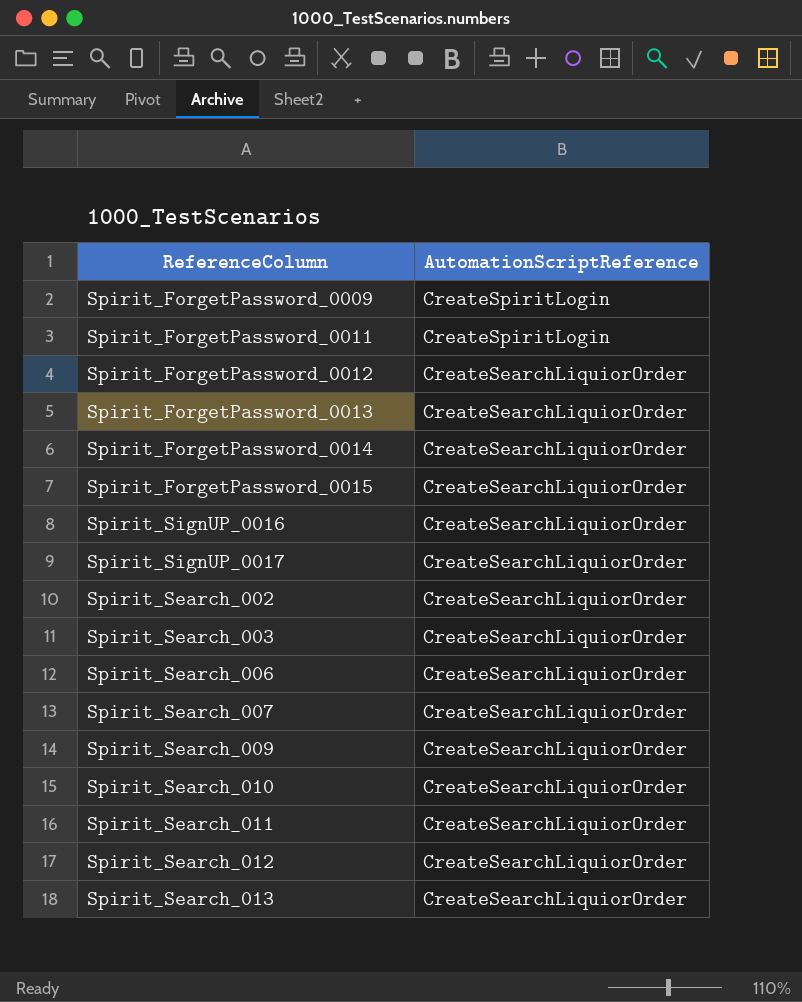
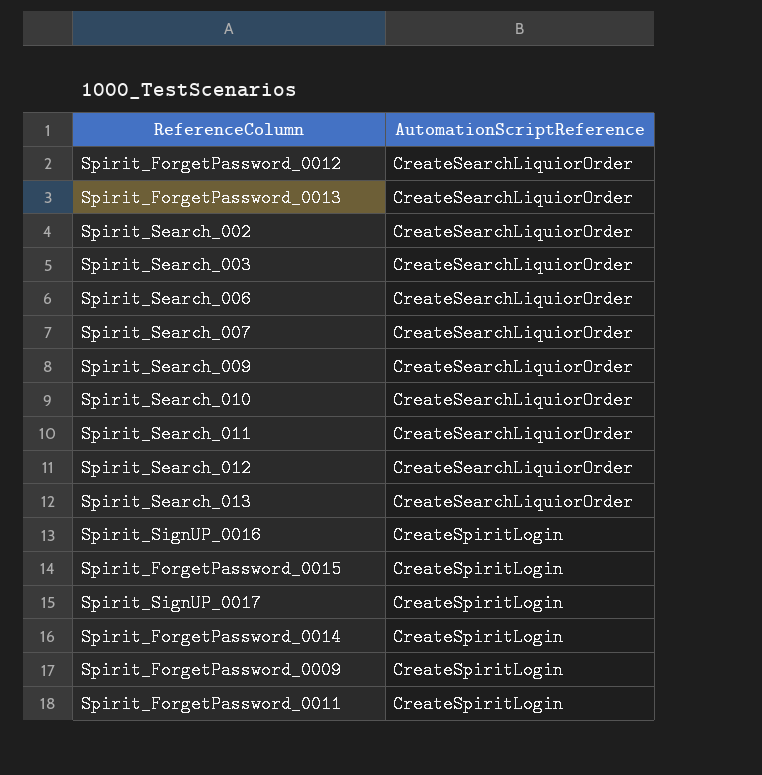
row order: AutomationScriptReference descending -> AutomationScriptReference ascending
Spirit_SignUP_0016 | AutomationScriptReference: CreateSearchLiquiorOrder -> CreateSpiritLogin
Spirit_ForgetPassword_0015 | AutomationScriptReference: CreateSearchLiquiorOrder -> CreateSpiritLogin
Spirit_SignUP_0017 | AutomationScriptReference: CreateSearchLiquiorOrder -> CreateSpiritLogin
Spirit_ForgetPassword_0014 | AutomationScriptReference: CreateSearchLiquiorOrder -> CreateSpiritLogin

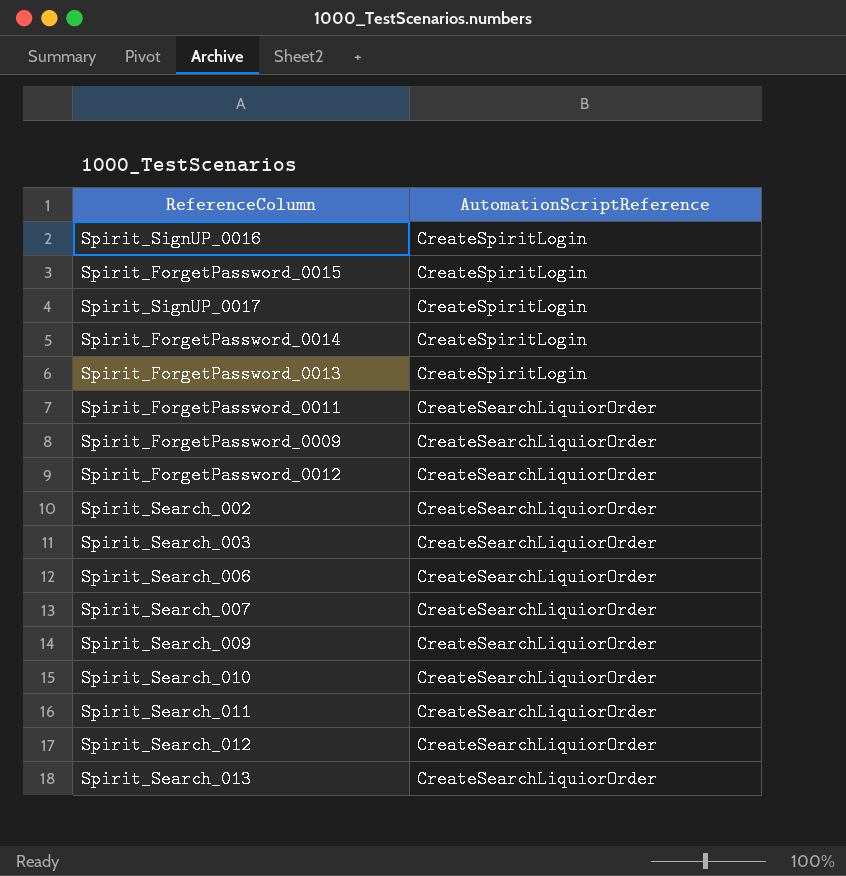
row order: AutomationScriptReference ascending -> AutomationScriptReference descending
Spirit_ForgetPassword_0013 | AutomationScriptReference: CreateSearchLiquiorOrder -> CreateSpiritLogin
Spirit_ForgetPassword_0011 | AutomationScriptReference: CreateSpiritLogin -> CreateSearchLiquiorOrder
Spirit_ForgetPassword_0009 | AutomationScriptReference: CreateSpiritLogin -> CreateSearchLiquiorOrder

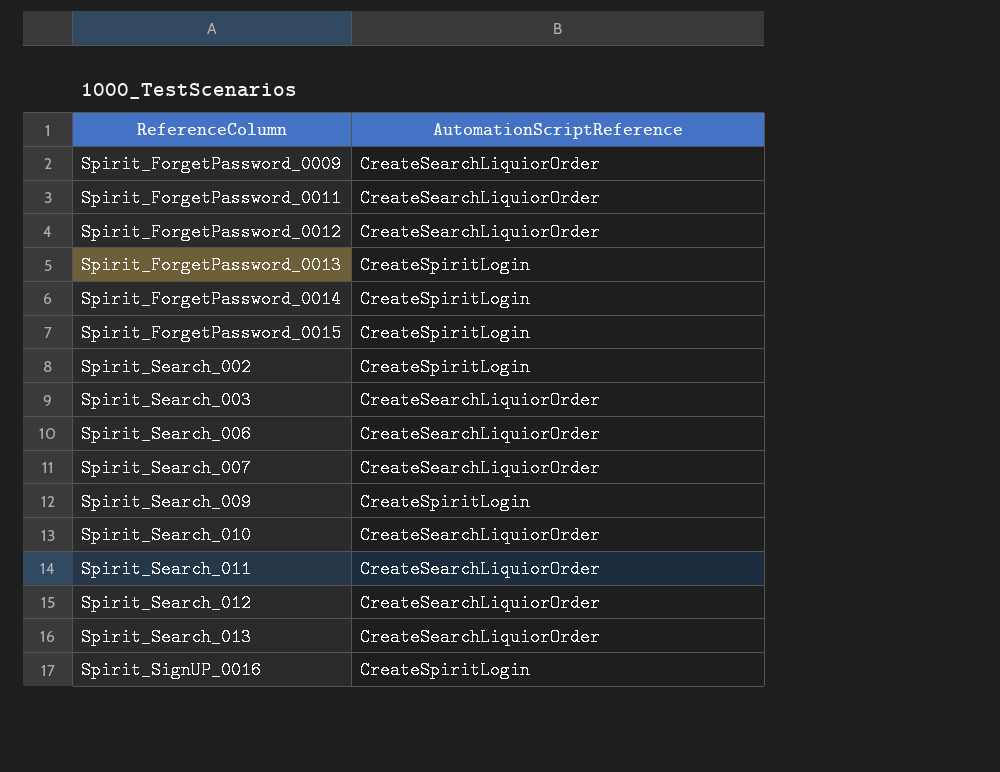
row order: AutomationScriptReference descending -> ReferenceColumn ascending
row Spirit_SignUP_0017: CreateSpiritLogin -> none
Spirit_Search_002 | AutomationScriptReference: CreateSearchLiquiorOrder -> CreateSpiritLogin
Spirit_Search_009 | AutomationScriptReference: CreateSearchLiquiorOrder -> CreateSpiritLogin

